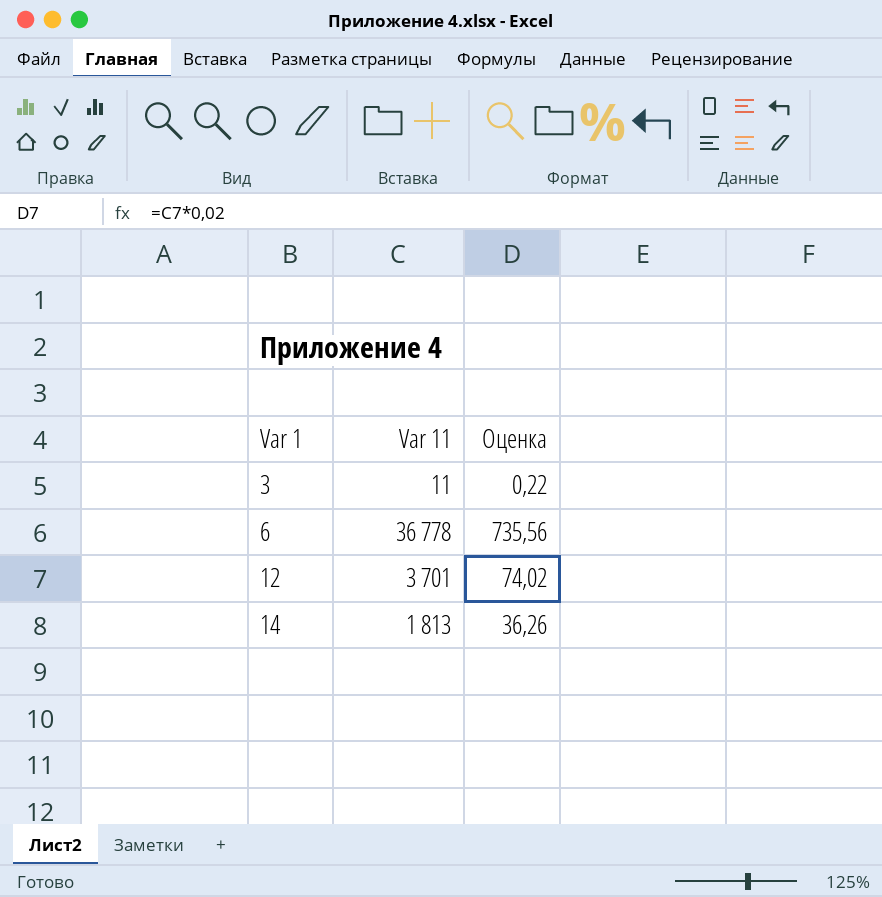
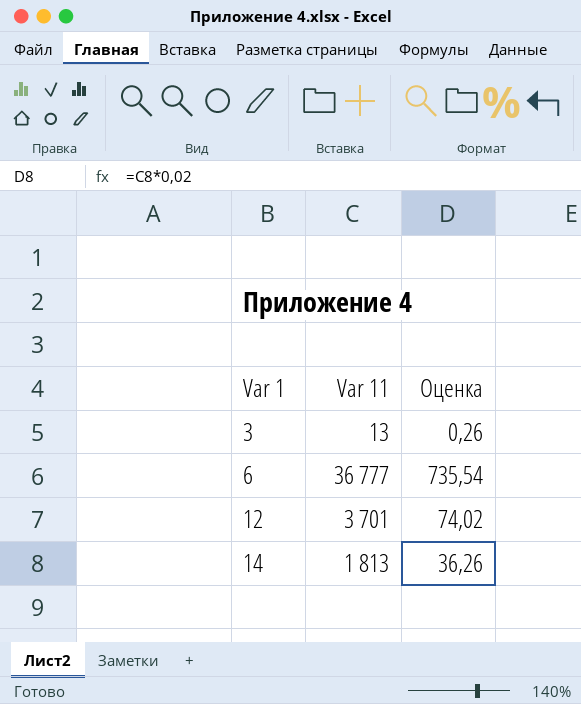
3 | Var 11: 11 -> 13
3 | Оценка: 0,22 -> 0,26
6 | Var 11: 36 778 -> 36 777
6 | Оценка: 735,56 -> 735,54

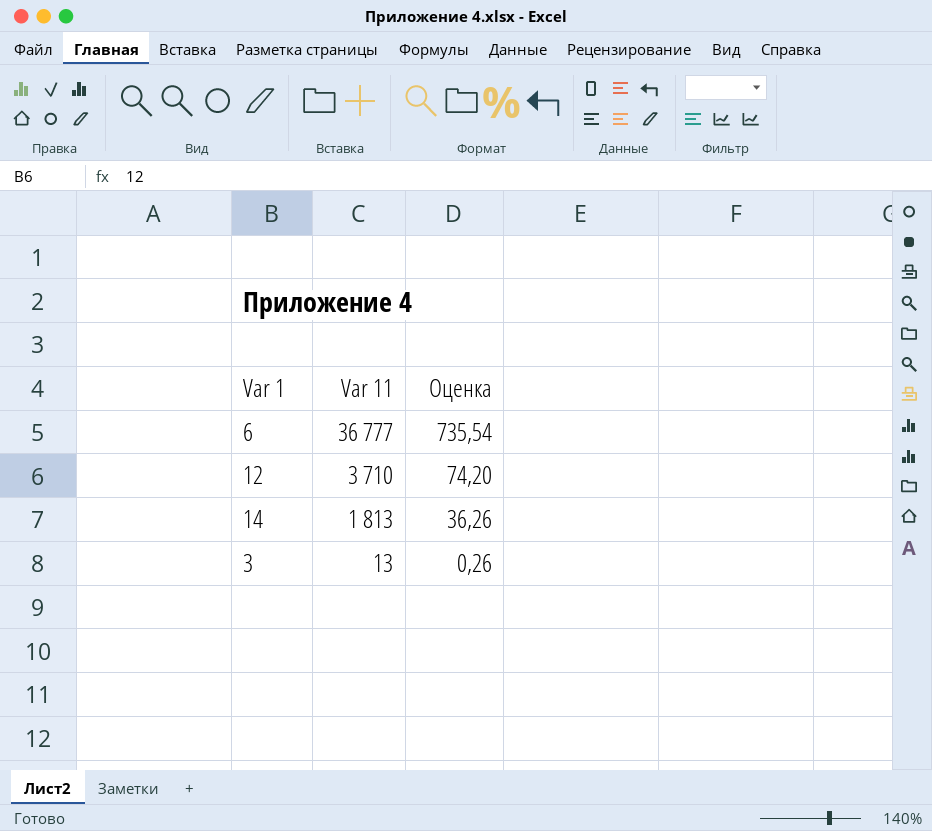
row order: Var 1 ascending -> Var 11 descending
12 | Var 11: 3 701 -> 3 710
12 | Оценка: 74,02 -> 74,20

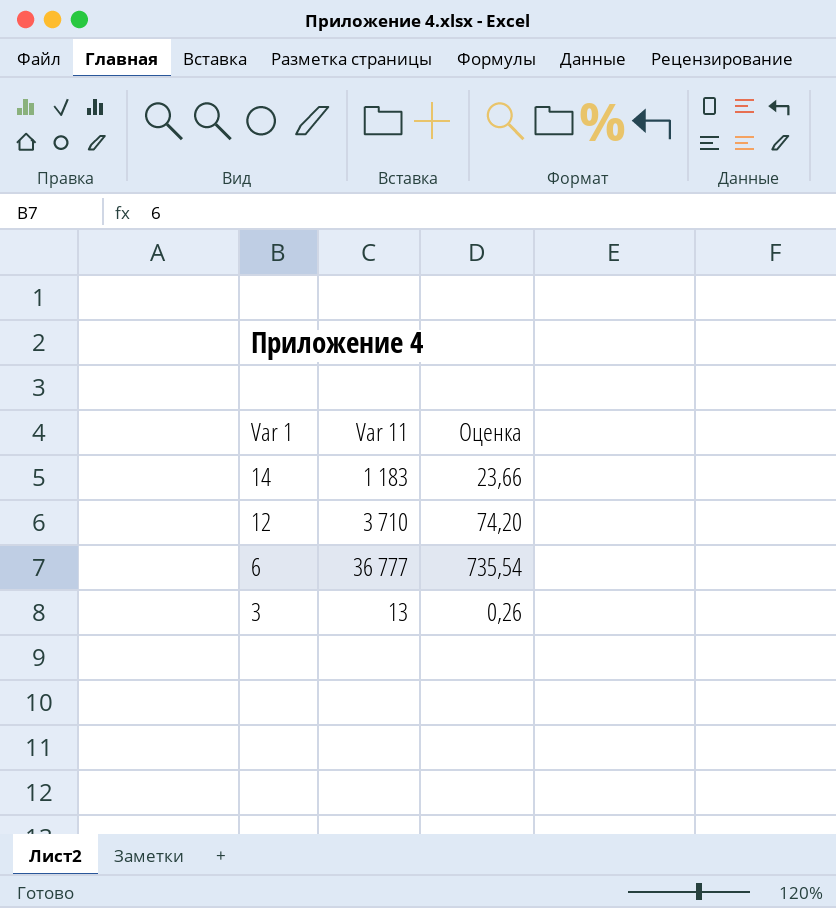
row order: Var 11 descending -> Var 1 descending
14 | Var 11: 1 813 -> 1 183
14 | Оценка: 36,26 -> 23,66

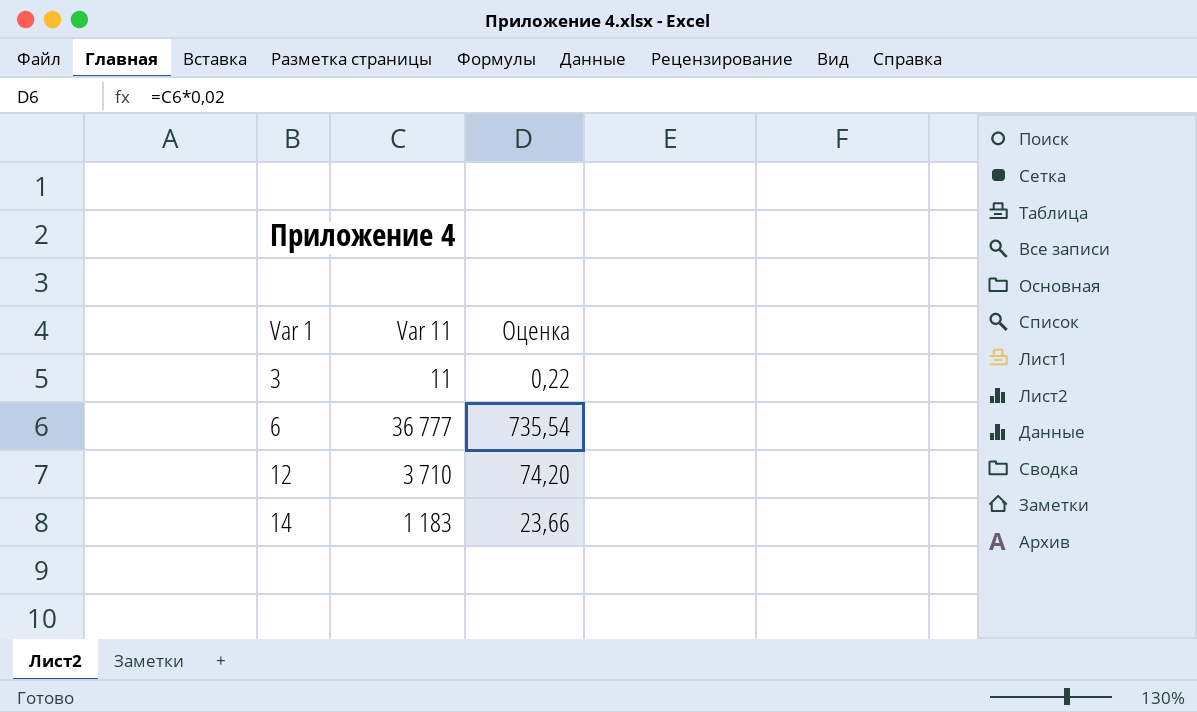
row order: Var 1 descending -> Var 1 ascending
3 | Var 11: 13 -> 11
3 | Оценка: 0,26 -> 0,22

